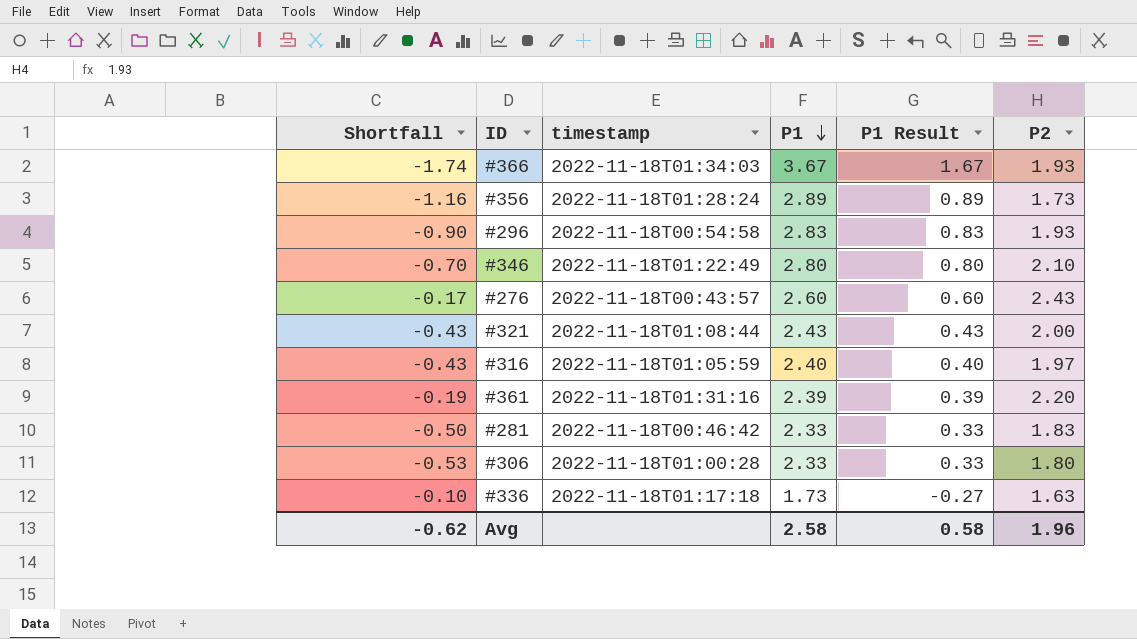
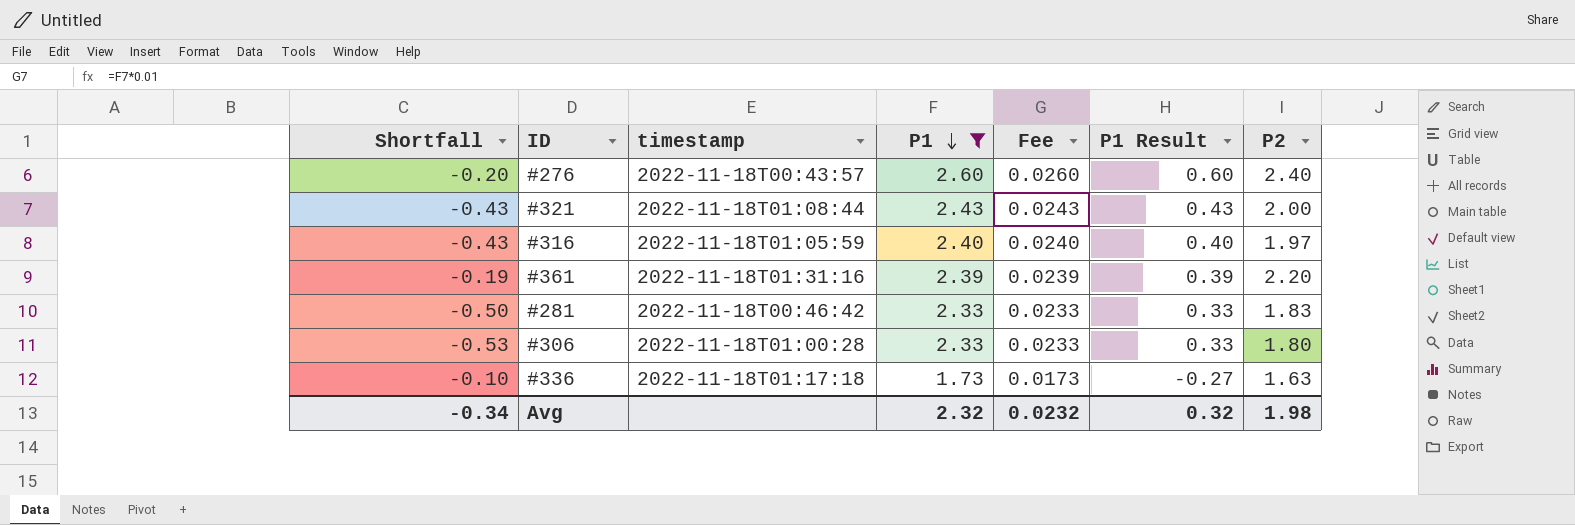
filter: none -> P1 <= 2.60
column Fee | formula: none -> [P1] * 0.01
#276 | Shortfall: -0.17 -> -0.20
#276 | P2: 2.43 -> 2.40
Avg | Shortfall: -0.62 -> -0.34
Avg | P1: 2.58 -> 2.32
Avg | P1 Result: 0.58 -> 0.32
Avg | P2: 1.96 -> 1.98

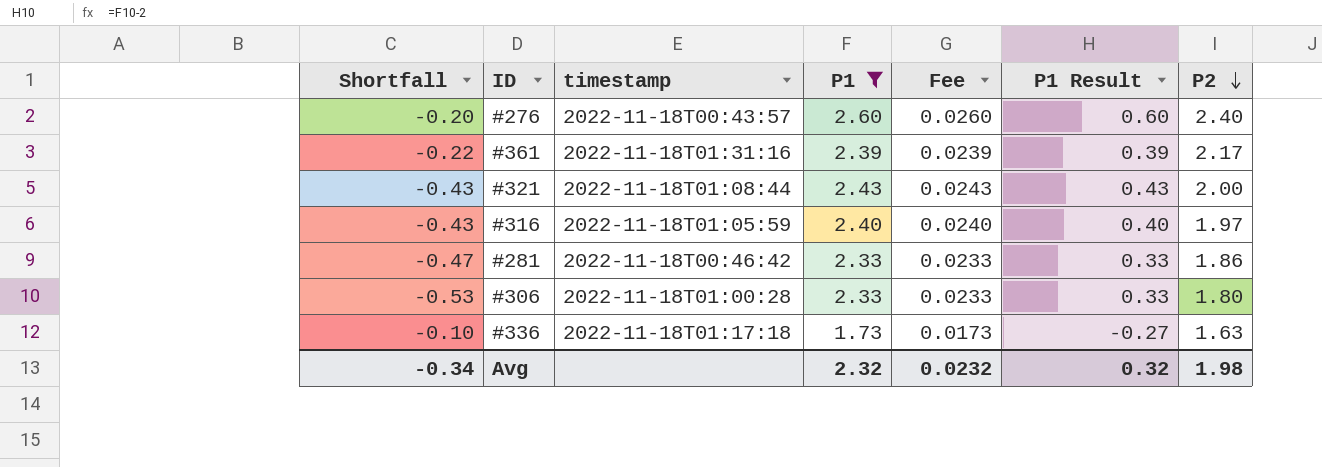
row order: P1 descending -> P2 descending
#361 | Shortfall: -0.19 -> -0.22
#361 | P2: 2.20 -> 2.17
#281 | Shortfall: -0.50 -> -0.47
#281 | P2: 1.83 -> 1.86

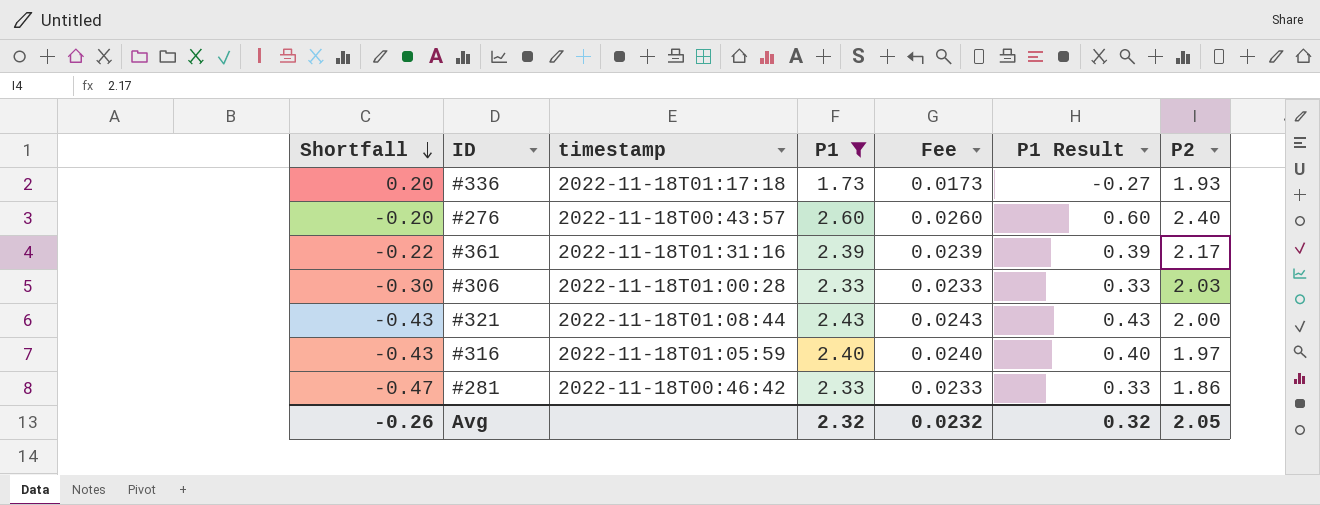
row order: P2 descending -> Shortfall descending
#336 | Shortfall: -0.10 -> 0.20
#336 | P2: 1.63 -> 1.93
#306 | Shortfall: -0.53 -> -0.30
#306 | P2: 1.80 -> 2.03
Avg | Shortfall: -0.34 -> -0.26
Avg | P2: 1.98 -> 2.05

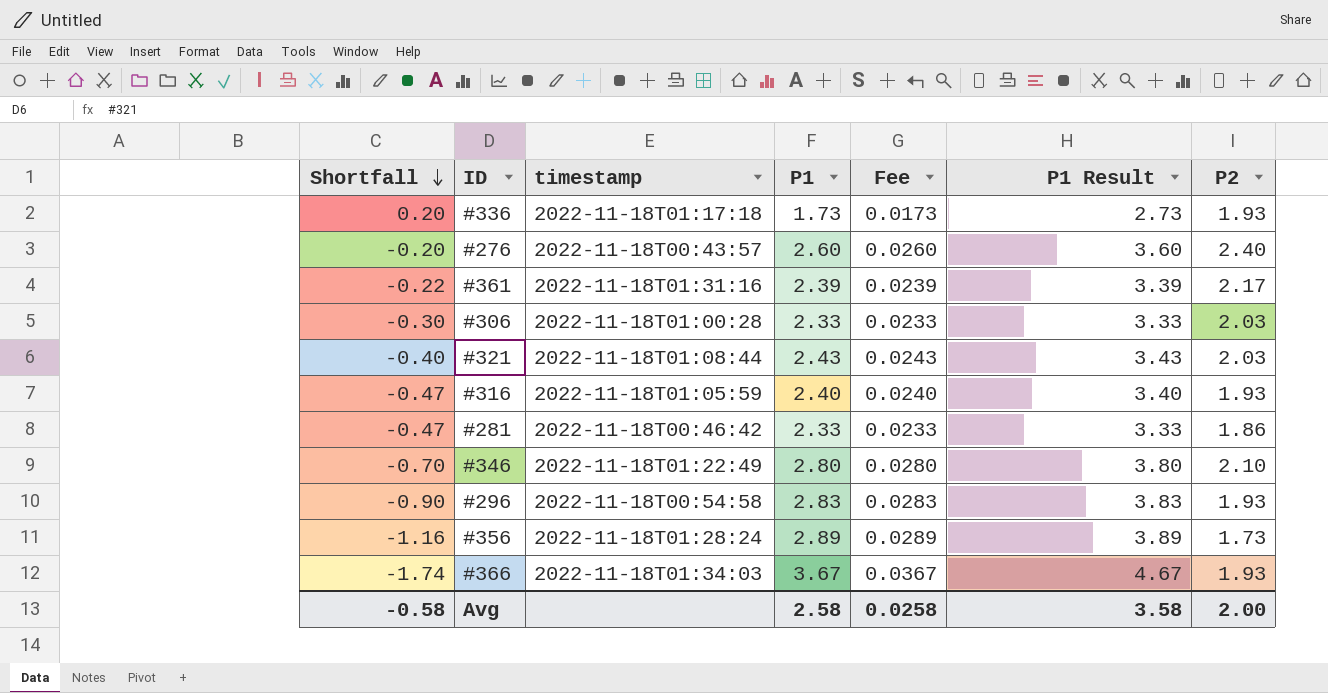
filter: P1 <= 2.60 -> none
column P1 Result | formula: [P1] - 2 -> [P1] + 1
#321 | Shortfall: -0.43 -> -0.40
#321 | P2: 2.00 -> 2.03
#316 | Shortfall: -0.43 -> -0.47
#316 | P2: 1.97 -> 1.93
Avg | Shortfall: -0.26 -> -0.58
Avg | P1: 2.32 -> 2.58
Avg | Fee: 0.0232 -> 0.0258
Avg | P1 Result: 0.32 -> 3.58
Avg | P2: 2.05 -> 2.00

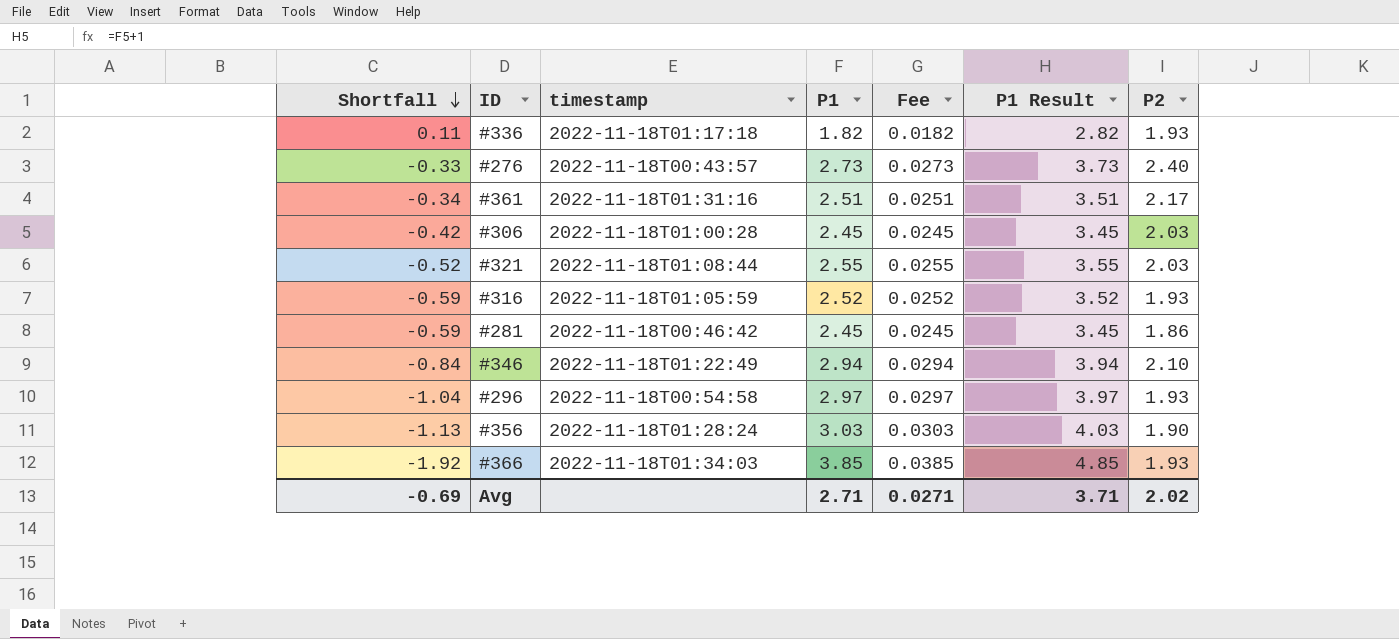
#336 | Shortfall: 0.20 -> 0.11
#336 | P1: 1.73 -> 1.82
#336 | Fee: 0.0173 -> 0.0182
#336 | P1 Result: 2.73 -> 2.82
#276 | Shortfall: -0.20 -> -0.33
#276 | P1: 2.60 -> 2.73
#276 | Fee: 0.0260 -> 0.0273
#276 | P1 Result: 3.60 -> 3.73
#361 | Shortfall: -0.22 -> -0.34
#361 | P1: 2.39 -> 2.51
#361 | Fee: 0.0239 -> 0.0251
#361 | P1 Result: 3.39 -> 3.51
#306 | Shortfall: -0.30 -> -0.42
#306 | P1: 2.33 -> 2.45
#306 | Fee: 0.0233 -> 0.0245
#306 | P1 Result: 3.33 -> 3.45
#321 | Shortfall: -0.40 -> -0.52
#321 | P1: 2.43 -> 2.55
#321 | Fee: 0.0243 -> 0.0255
#321 | P1 Result: 3.43 -> 3.55
#316 | Shortfall: -0.47 -> -0.59
#316 | P1: 2.40 -> 2.52
#316 | Fee: 0.0240 -> 0.0252
#316 | P1 Result: 3.40 -> 3.52
#281 | Shortfall: -0.47 -> -0.59
#281 | P1: 2.33 -> 2.45
#281 | Fee: 0.0233 -> 0.0245
#281 | P1 Result: 3.33 -> 3.45
#346 | Shortfall: -0.70 -> -0.84
#346 | P1: 2.80 -> 2.94
#346 | Fee: 0.0280 -> 0.0294
#346 | P1 Result: 3.80 -> 3.94
#296 | Shortfall: -0.90 -> -1.04
#296 | P1: 2.83 -> 2.97
#296 | Fee: 0.0283 -> 0.0297
#296 | P1 Result: 3.83 -> 3.97
#356 | Shortfall: -1.16 -> -1.13
#356 | P1: 2.89 -> 3.03
#356 | Fee: 0.0289 -> 0.0303
#356 | P1 Result: 3.89 -> 4.03
#356 | P2: 1.73 -> 1.90
#366 | Shortfall: -1.74 -> -1.92
#366 | P1: 3.67 -> 3.85
#366 | Fee: 0.0367 -> 0.0385
#366 | P1 Result: 4.67 -> 4.85
Avg | Shortfall: -0.58 -> -0.69
Avg | P1: 2.58 -> 2.71
Avg | Fee: 0.0258 -> 0.0271
Avg | P1 Result: 3.58 -> 3.71
Avg | P2: 2.00 -> 2.02

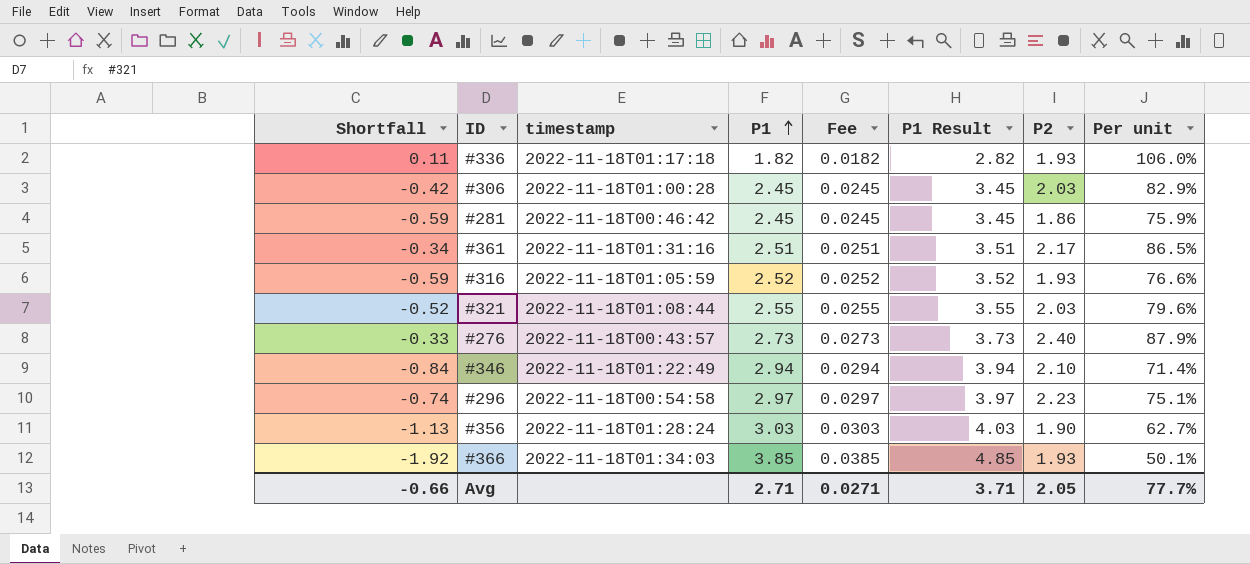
row order: Shortfall descending -> P1 ascending
column Per unit | formula: none -> [P2] / [P1]
#296 | Shortfall: -1.04 -> -0.74
#296 | P2: 1.93 -> 2.23
Avg | Shortfall: -0.69 -> -0.66
Avg | P2: 2.02 -> 2.05

